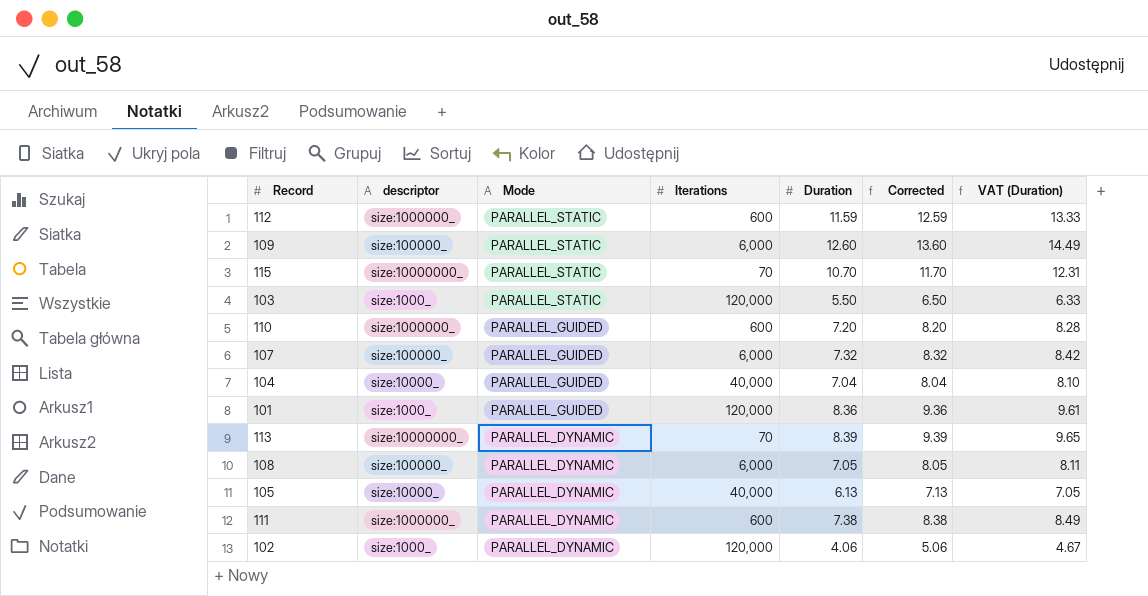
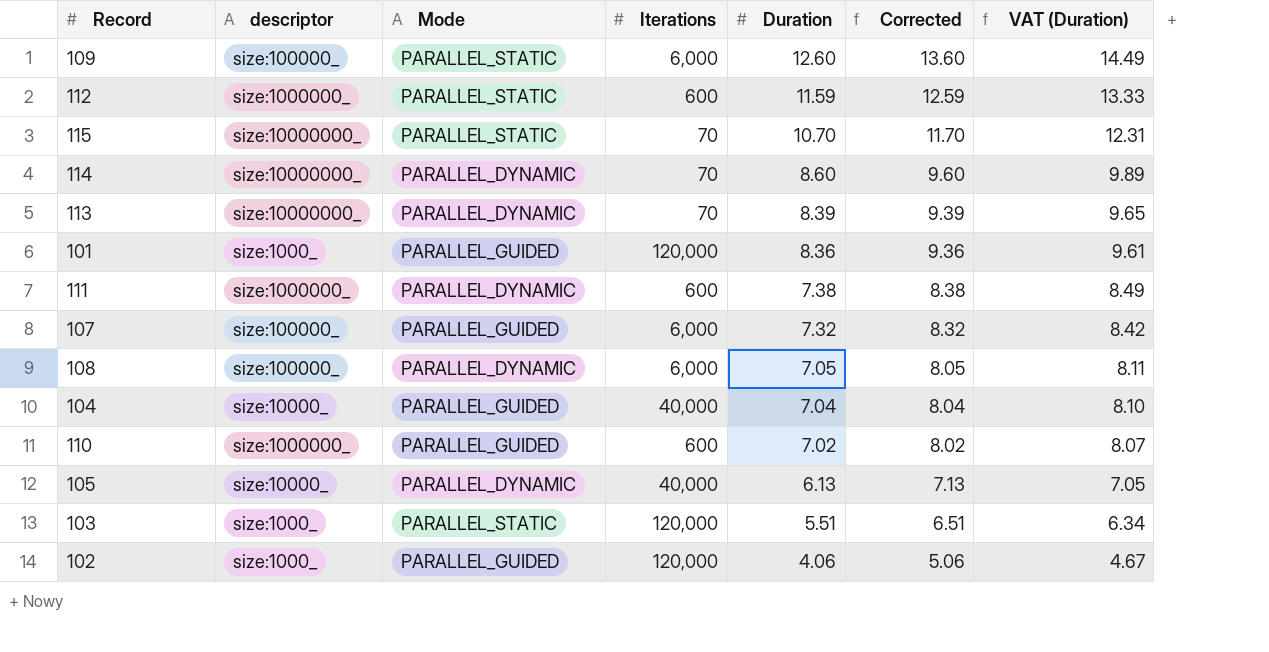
row order: Mode descending -> Duration descending
row 114: none -> size:10000000_ | PARALLEL_DYNAMIC | 70 | 8.60 | 9.60 | 9.89
110 | Duration: 7.20 -> 7.02
110 | Corrected: 8.20 -> 8.02
110 | VAT (Duration): 8.28 -> 8.07
103 | Duration: 5.50 -> 5.51
103 | Corrected: 6.50 -> 6.51
103 | VAT (Duration): 6.33 -> 6.34
102 | Mode: PARALLEL_DYNAMIC -> PARALLEL_GUIDED

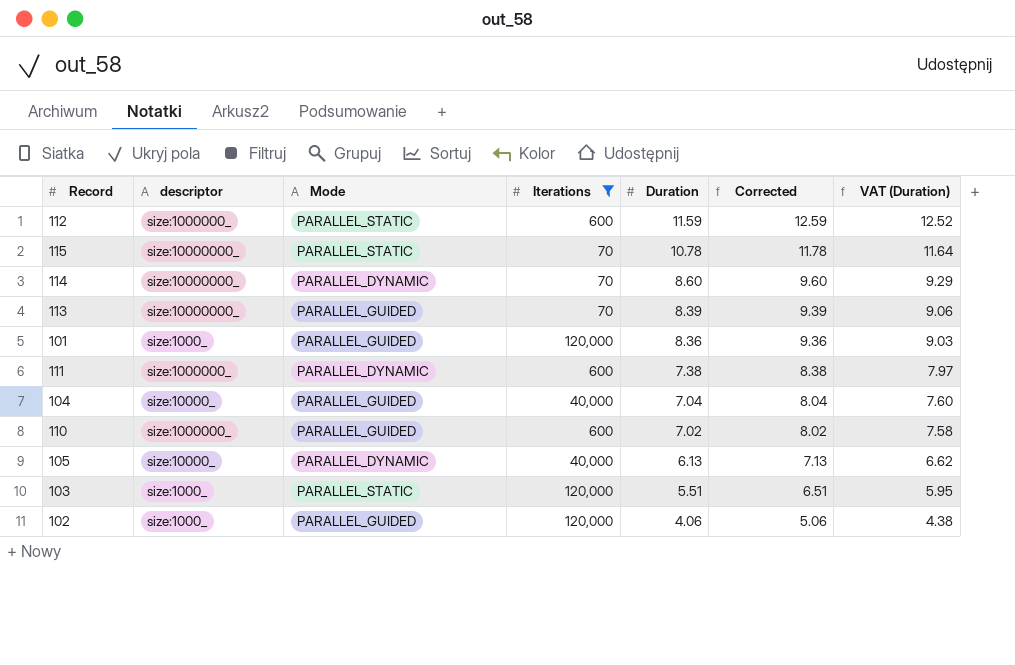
filter: none -> Iterations != 6,000
column VAT (Duration) | formula: [Duration] * 1.15 -> [Duration] * 1.08
115 | Duration: 10.70 -> 10.78
115 | Corrected: 11.70 -> 11.78
113 | Mode: PARALLEL_DYNAMIC -> PARALLEL_GUIDED

